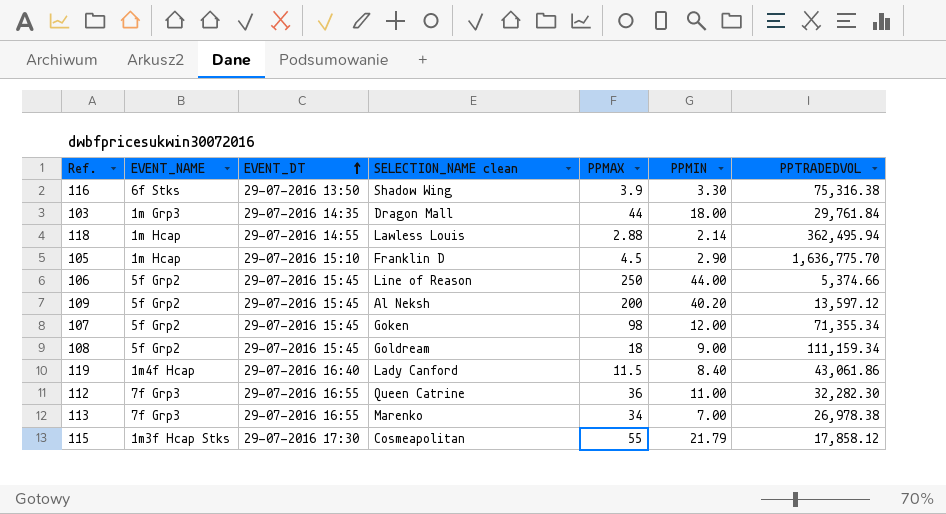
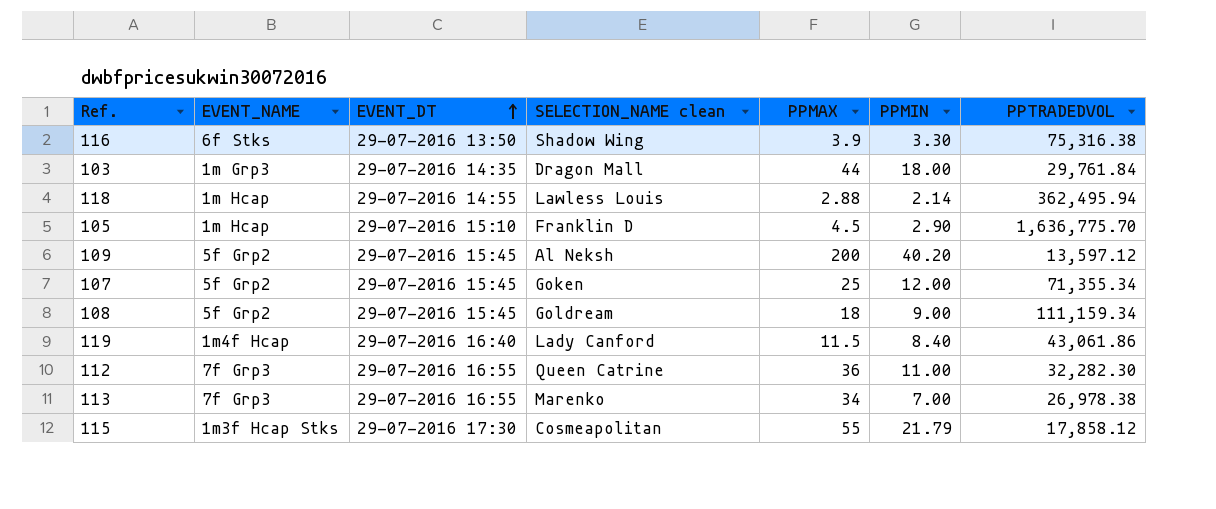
row 106: 5f Grp2 | 29-07-2016 15:45 | Line of Reason | 250 | 44.00 | 5,374.66 -> none
107 | PPMAX: 98 -> 25

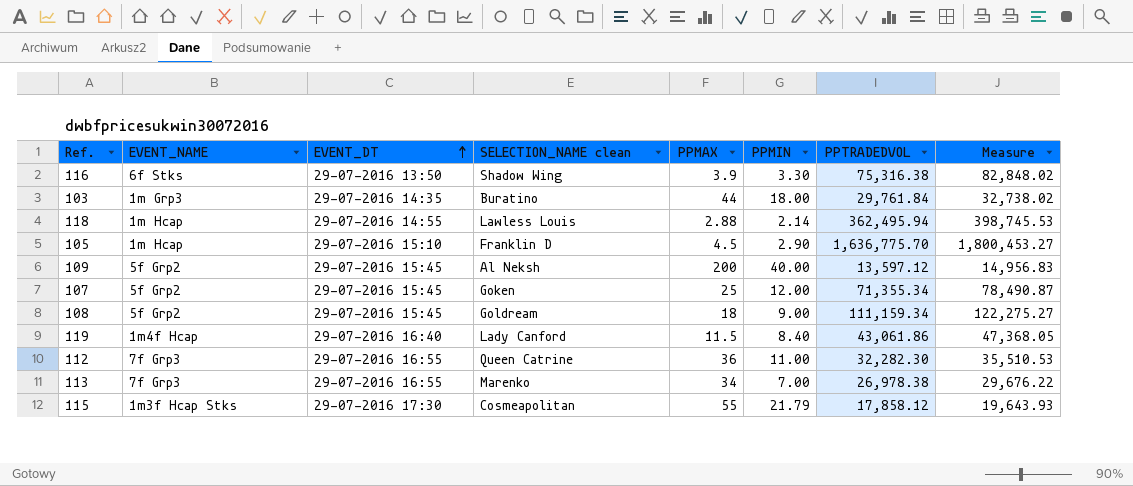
column Measure | formula: none -> [PPTRADEDVOL] * 1.1
103 | SELECTION_NAME clean: Dragon Mall -> Buratino
109 | PPMIN: 40.20 -> 40.00

